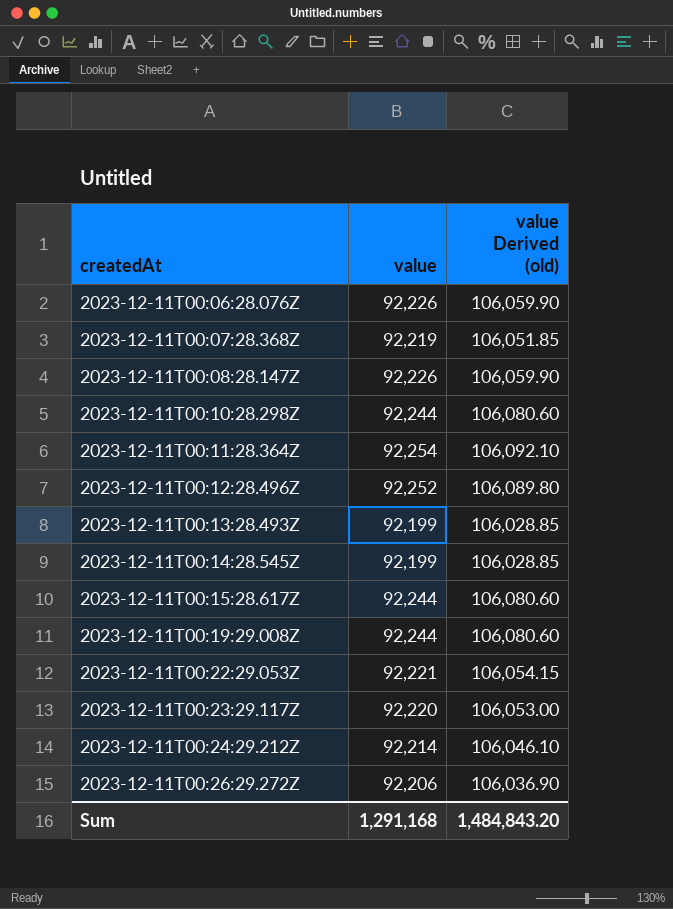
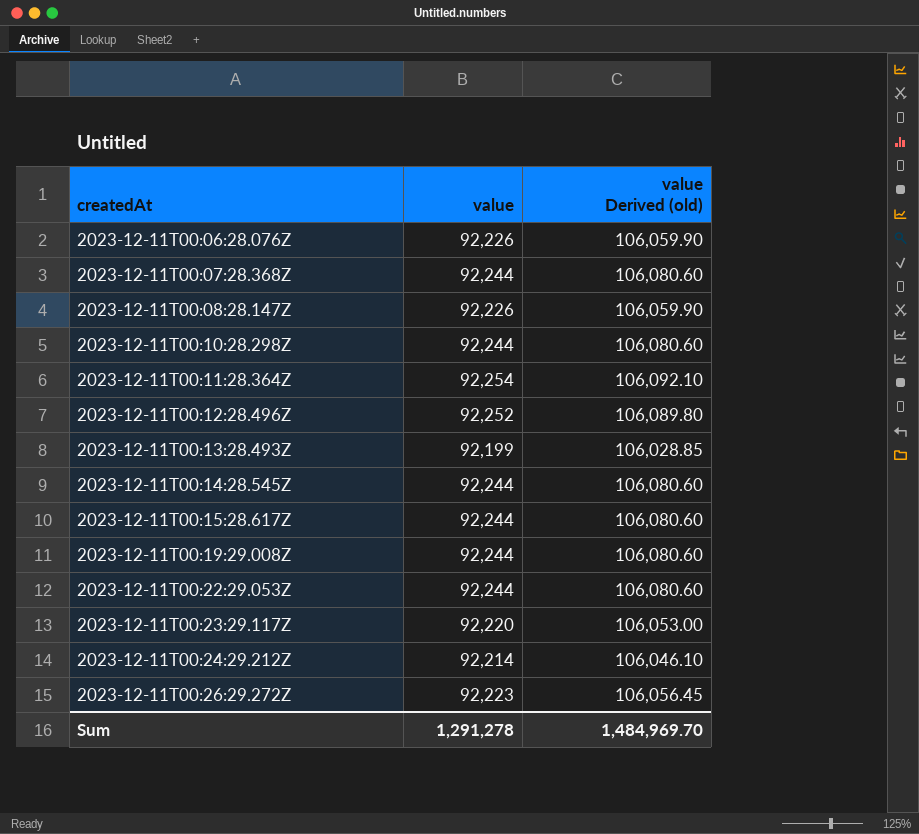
2023-12-11T00:07:28.368Z | value: 92,219 -> 92,244
2023-12-11T00:07:28.368Z | value Derived (old): 106,051.85 -> 106,080.60
2023-12-11T00:14:28.545Z | value: 92,199 -> 92,244
2023-12-11T00:14:28.545Z | value Derived (old): 106,028.85 -> 106,080.60
2023-12-11T00:22:29.053Z | value: 92,221 -> 92,244
2023-12-11T00:22:29.053Z | value Derived (old): 106,054.15 -> 106,080.60
2023-12-11T00:26:29.272Z | value: 92,206 -> 92,223
2023-12-11T00:26:29.272Z | value Derived (old): 106,036.90 -> 106,056.45
Sum | value: 1,291,168 -> 1,291,278
Sum | value Derived (old): 1,484,843.20 -> 1,484,969.70

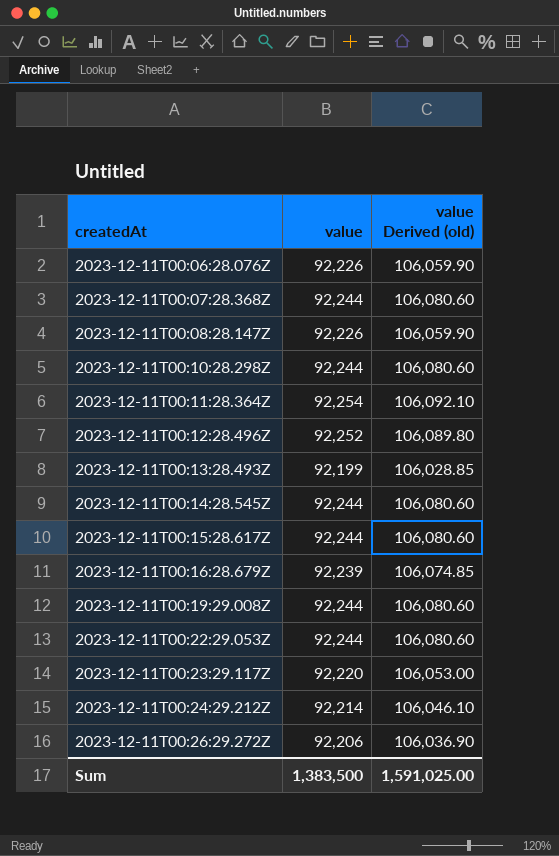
row 2023-12-11T00:16:28.679Z: none -> 92,239 | 106,074.85
2023-12-11T00:26:29.272Z | value: 92,223 -> 92,206
2023-12-11T00:26:29.272Z | value Derived (old): 106,056.45 -> 106,036.90
Sum | value: 1,291,278 -> 1,383,500
Sum | value Derived (old): 1,484,969.70 -> 1,591,025.00

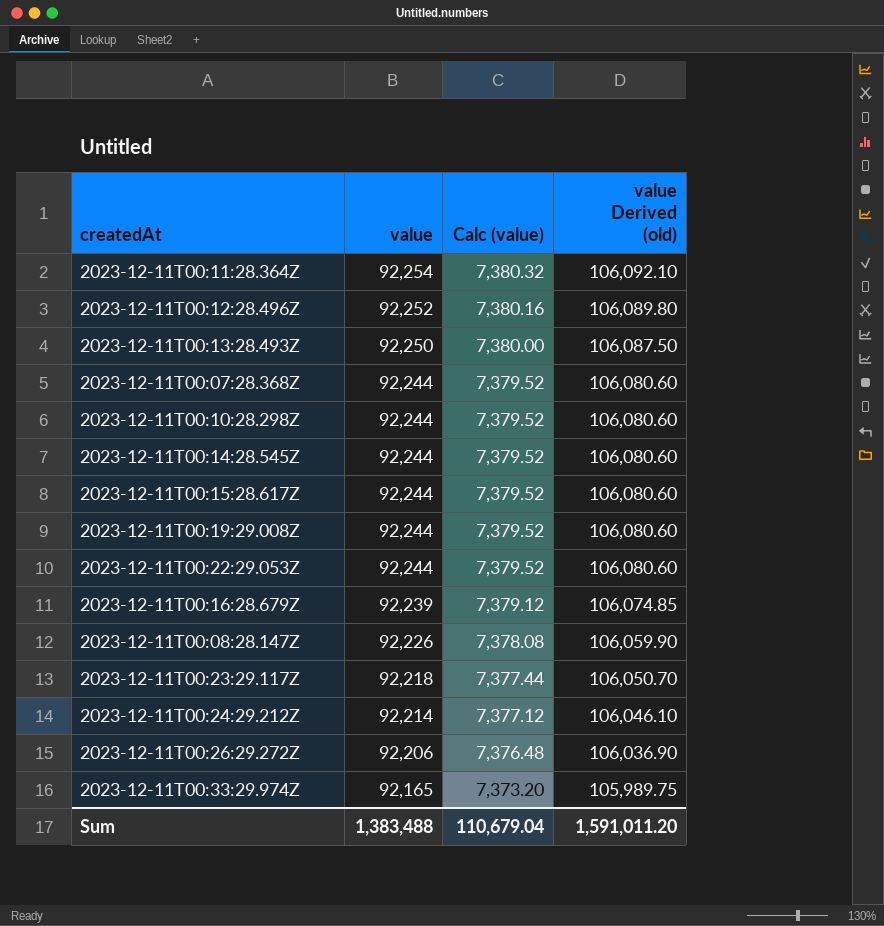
row order: createdAt ascending -> value descending
column Calc (value) | formula: none -> [value] * 0.08
row 2023-12-11T00:06:28.076Z: 92,226 | 106,059.90 -> none
2023-12-11T00:13:28.493Z | value: 92,199 -> 92,250
2023-12-11T00:13:28.493Z | value Derived (old): 106,028.85 -> 106,087.50
2023-12-11T00:23:29.117Z | value: 92,220 -> 92,218
2023-12-11T00:23:29.117Z | value Derived (old): 106,053.00 -> 106,050.70
row 2023-12-11T00:33:29.974Z: none -> 92,165 | 7,373.20 | 105,989.75
Sum | value: 1,383,500 -> 1,383,488
Sum | value Derived (old): 1,591,025.00 -> 1,591,011.20

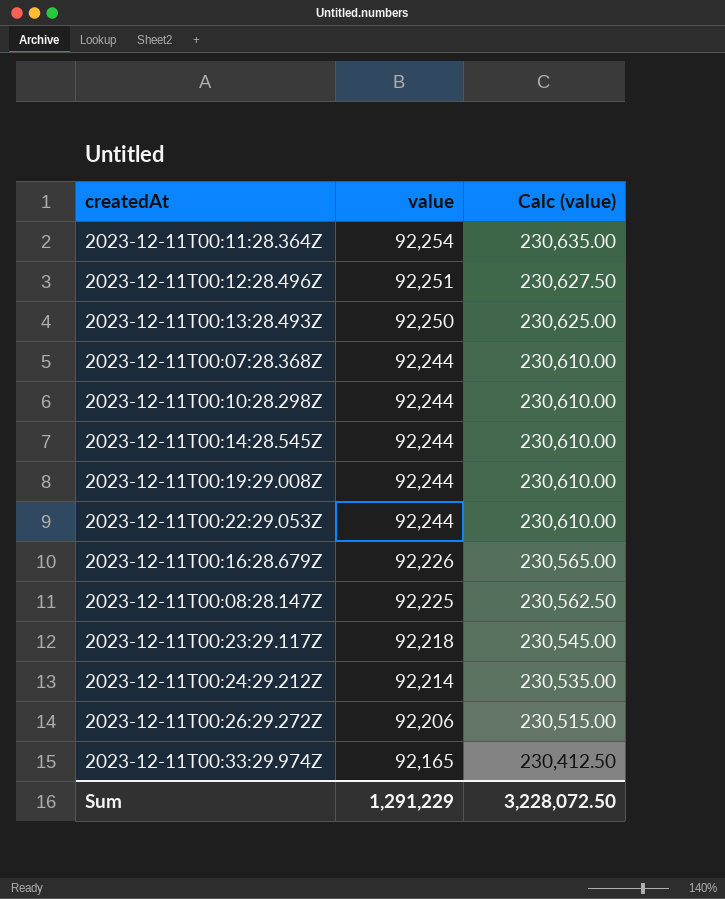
column value Derived (old) | formula: [value] * 1.15 -> none
column Calc (value) | formula: [value] * 0.08 -> [value] * 2.5
row 2023-12-11T00:15:28.617Z: 92,244 | 7,379.52 | 106,080.60 -> none
2023-12-11T00:12:28.496Z | value: 92,252 -> 92,251
2023-12-11T00:16:28.679Z | value: 92,239 -> 92,226
2023-12-11T00:08:28.147Z | value: 92,226 -> 92,225
Sum | value: 1,383,488 -> 1,291,229
Sum | Calc (value): 110,679.04 -> 3,228,072.50

